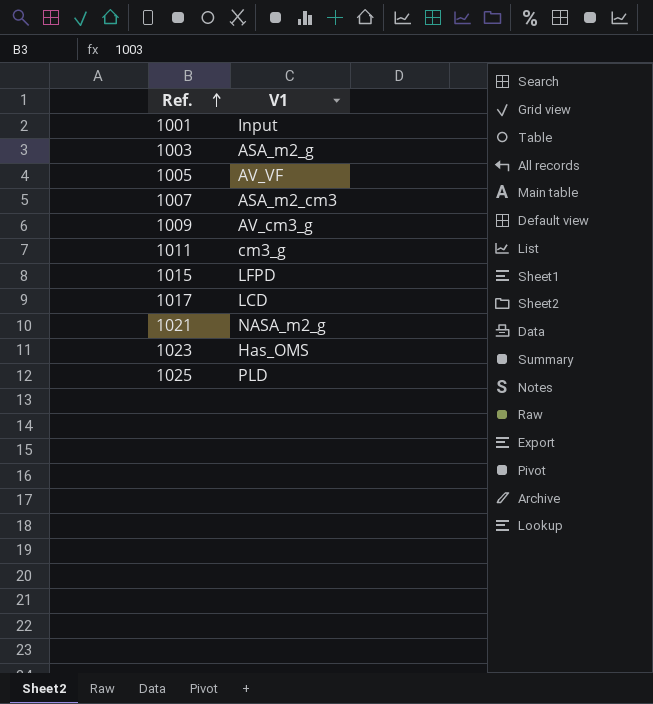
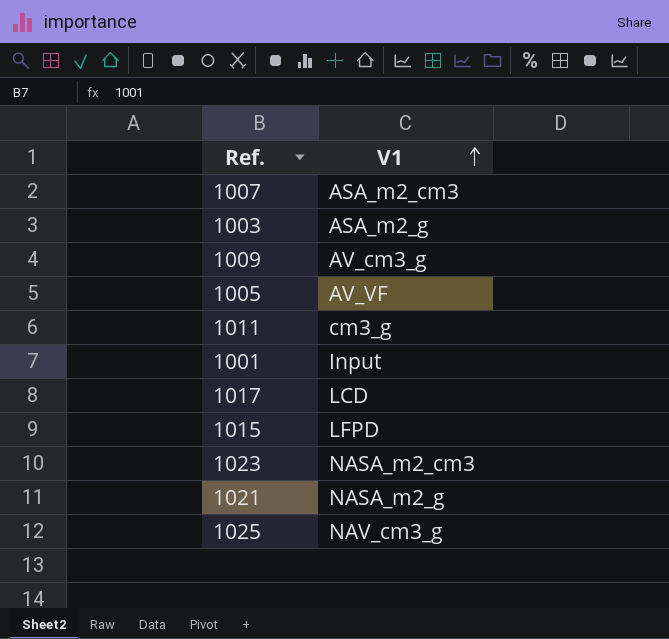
row order: Ref. ascending -> V1 ascending
1023 | V1: Has_OMS -> NASA_m2_cm3
1025 | V1: PLD -> NAV_cm3_g

